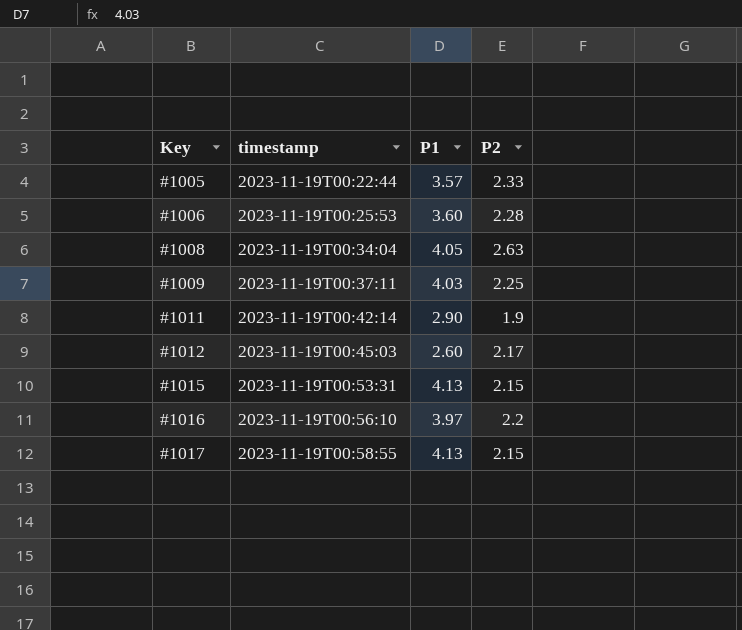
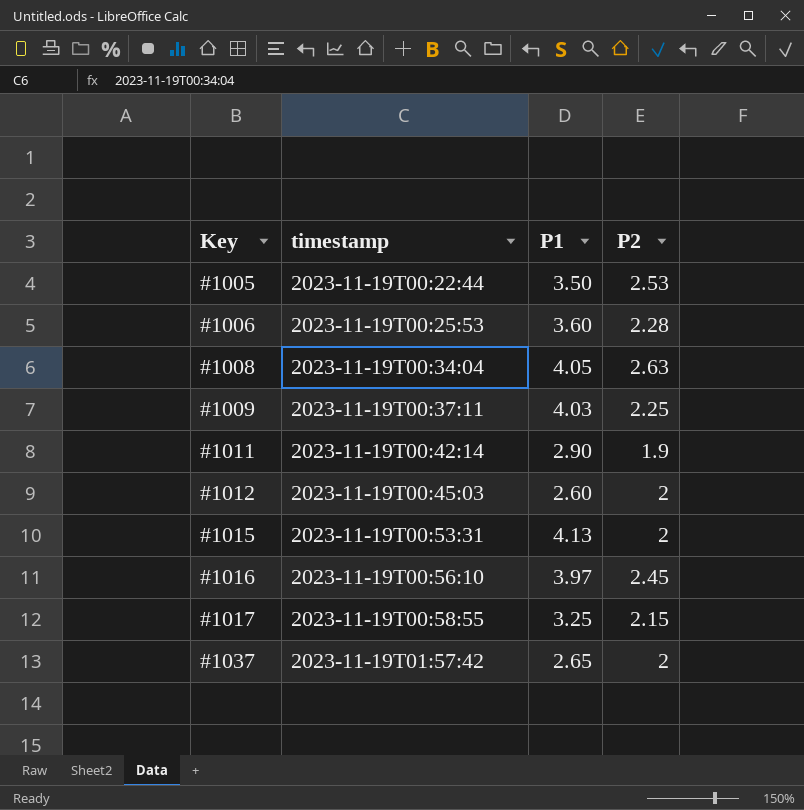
#1005 | P1: 3.57 -> 3.50
#1005 | P2: 2.33 -> 2.53
#1012 | P2: 2.17 -> 2
#1015 | P2: 2.15 -> 2
#1016 | P2: 2.2 -> 2.45
#1017 | P1: 4.13 -> 3.25
row #1037: none -> 2023-11-19T01:57:42 | 2.65 | 2

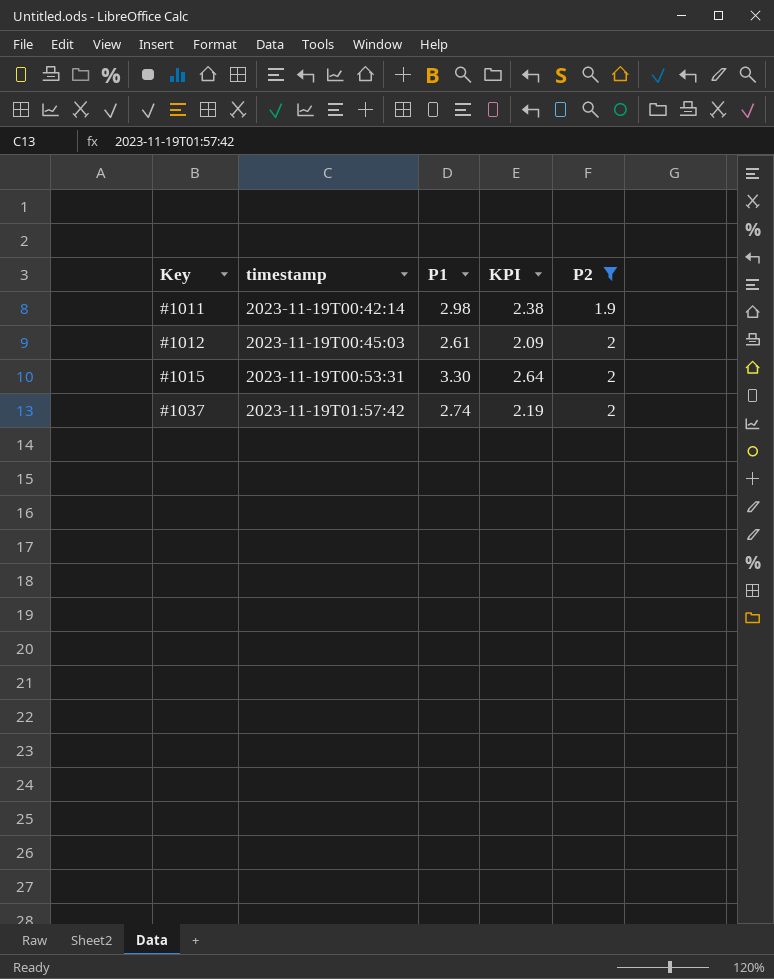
filter: none -> P2 <= 2
column KPI | formula: none -> [P1] * 0.8
#1011 | P1: 2.90 -> 2.98
#1012 | P1: 2.60 -> 2.61
#1015 | P1: 4.13 -> 3.30
#1037 | P1: 2.65 -> 2.74

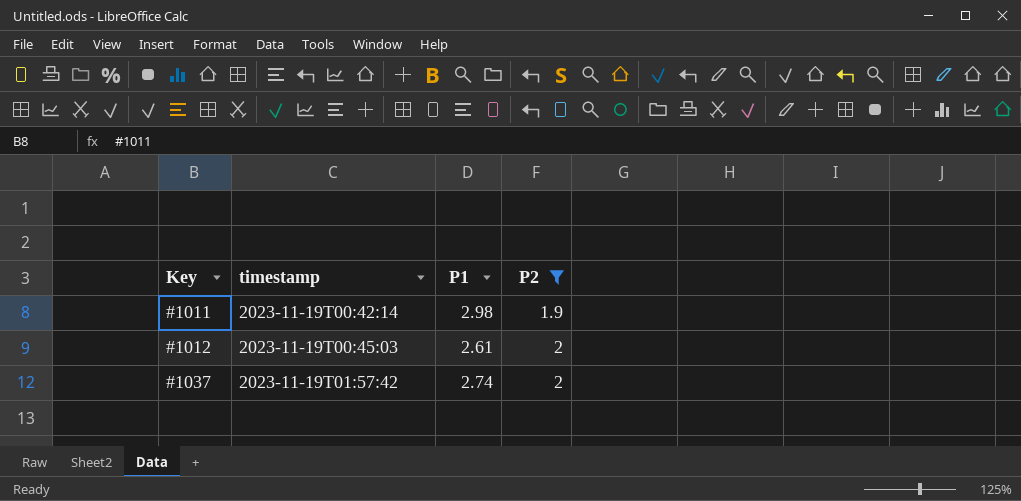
column KPI | formula: [P1] * 0.8 -> none
row #1015: 2023-11-19T00:53:31 | 3.30 | 2.64 | 2 -> none

